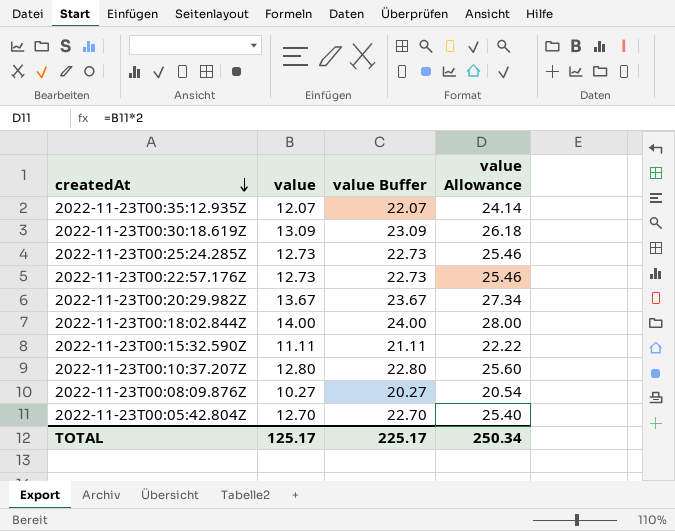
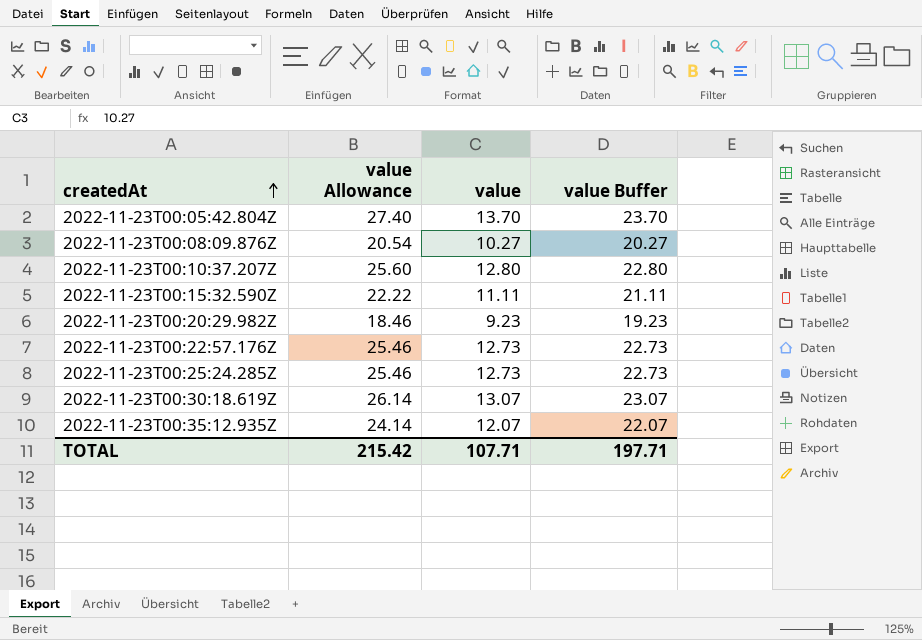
row order: createdAt descending -> createdAt ascending
column value Allowance | position: 4 -> 2
row 2022-11-23T00:18:02.844Z: 14.00 | 24.00 | 28.00 -> none
2022-11-23T00:05:42.804Z | value Allowance: 25.40 -> 27.40
2022-11-23T00:05:42.804Z | value: 12.70 -> 13.70
2022-11-23T00:05:42.804Z | value Buffer: 22.70 -> 23.70
2022-11-23T00:20:29.982Z | value Allowance: 27.34 -> 18.46
2022-11-23T00:20:29.982Z | value: 13.67 -> 9.23
2022-11-23T00:20:29.982Z | value Buffer: 23.67 -> 19.23
2022-11-23T00:30:18.619Z | value Allowance: 26.18 -> 26.14
2022-11-23T00:30:18.619Z | value: 13.09 -> 13.07
2022-11-23T00:30:18.619Z | value Buffer: 23.09 -> 23.07
TOTAL | value Allowance: 250.34 -> 215.42
TOTAL | value: 125.17 -> 107.71
TOTAL | value Buffer: 225.17 -> 197.71

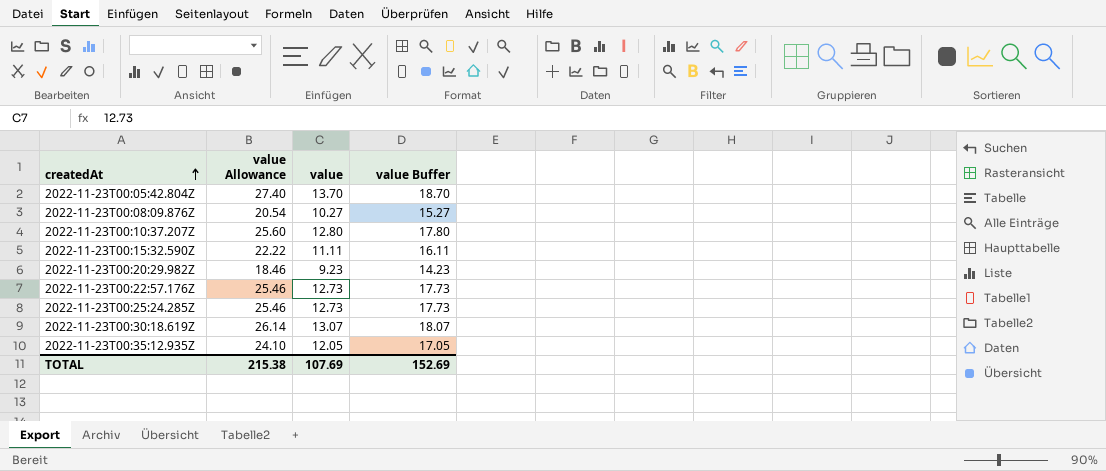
column value Buffer | formula: [value] + 10 -> [value] + 5
2022-11-23T00:35:12.935Z | value Allowance: 24.14 -> 24.10
2022-11-23T00:35:12.935Z | value: 12.07 -> 12.05
TOTAL | value Allowance: 215.42 -> 215.38
TOTAL | value: 107.71 -> 107.69
TOTAL | value Buffer: 197.71 -> 152.69

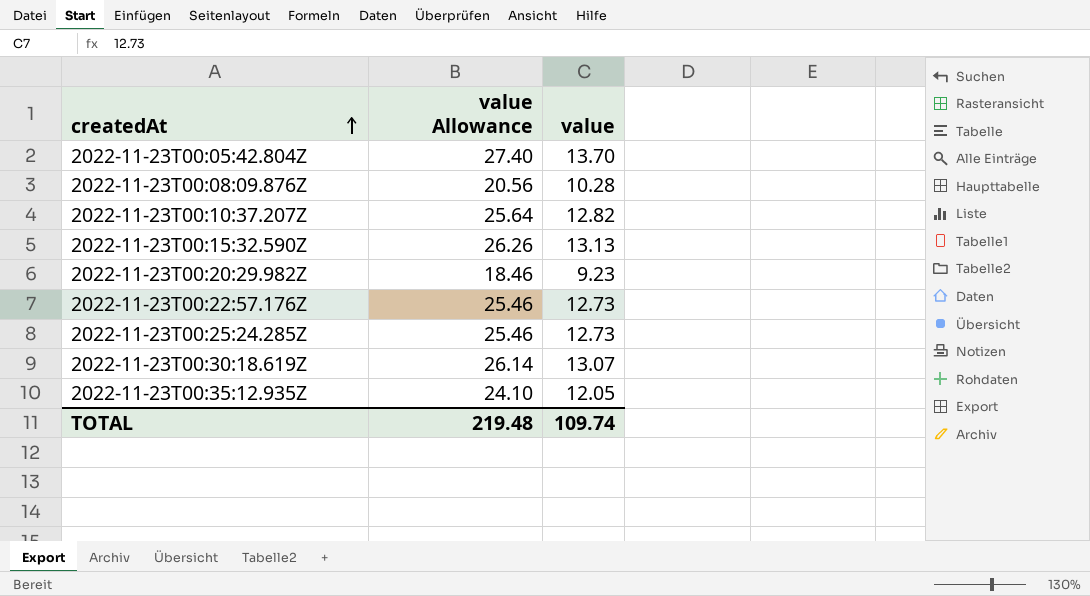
column value Buffer | formula: [value] + 5 -> none
2022-11-23T00:08:09.876Z | value Allowance: 20.54 -> 20.56
2022-11-23T00:08:09.876Z | value: 10.27 -> 10.28
2022-11-23T00:10:37.207Z | value Allowance: 25.60 -> 25.64
2022-11-23T00:10:37.207Z | value: 12.80 -> 12.82
2022-11-23T00:15:32.590Z | value Allowance: 22.22 -> 26.26
2022-11-23T00:15:32.590Z | value: 11.11 -> 13.13
TOTAL | value Allowance: 215.38 -> 219.48
TOTAL | value: 107.69 -> 109.74

